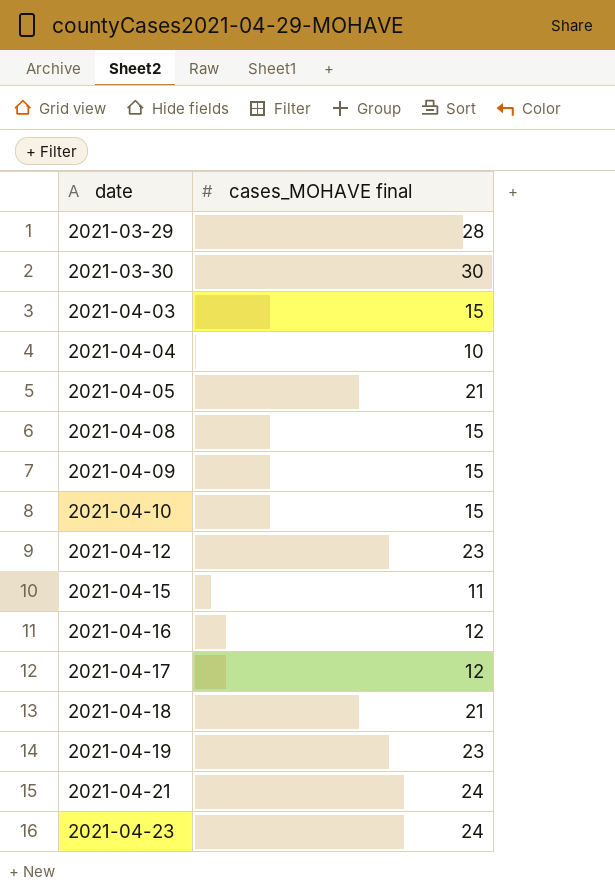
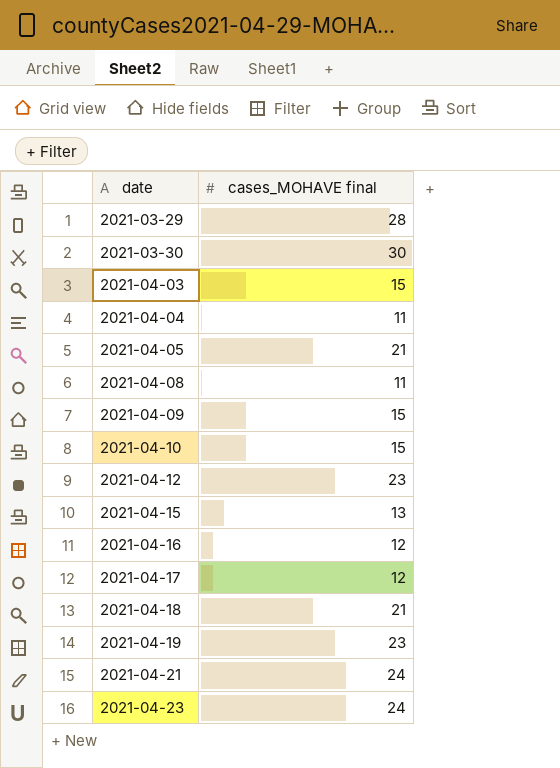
2021-04-04 | cases_MOHAVE final: 10 -> 11
2021-04-08 | cases_MOHAVE final: 15 -> 11
2021-04-15 | cases_MOHAVE final: 11 -> 13

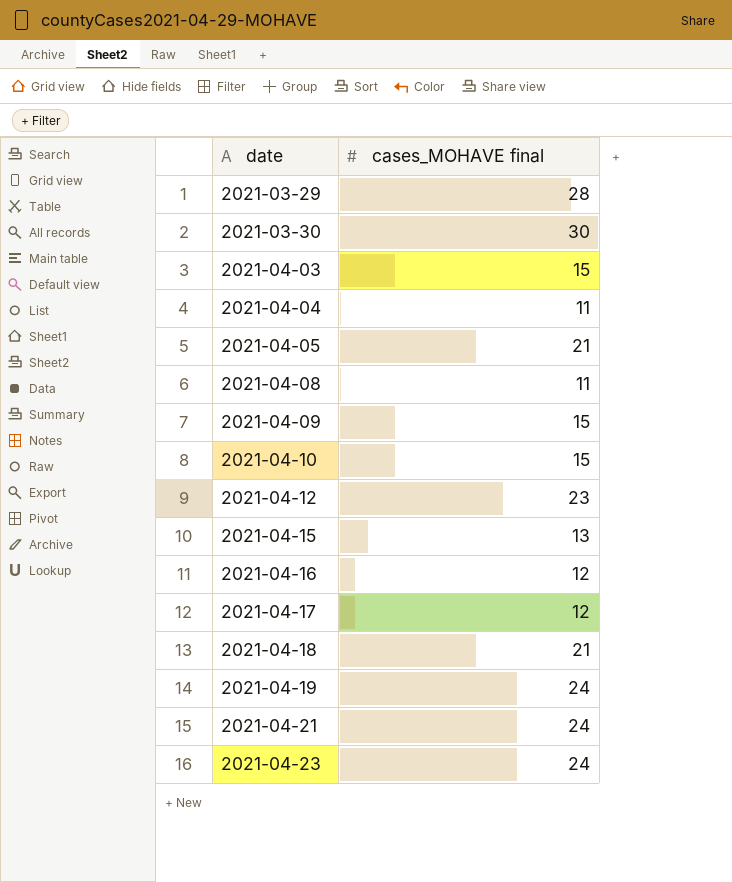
2021-04-19 | cases_MOHAVE final: 23 -> 24

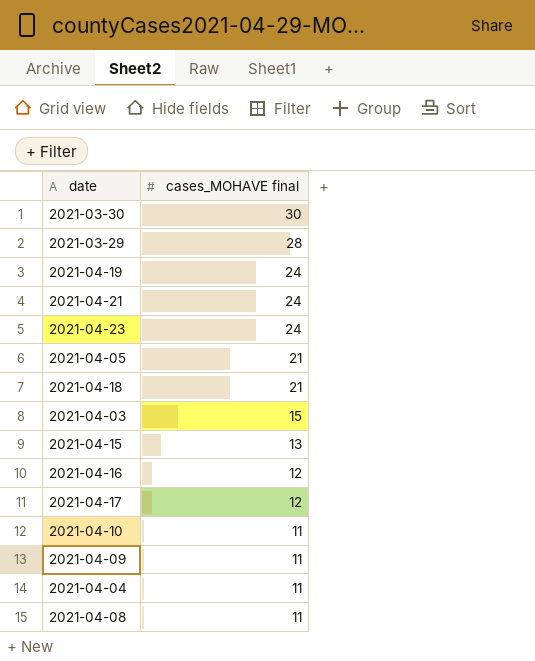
row order: date ascending -> cases_MOHAVE final descending
row 2021-04-12: 23 -> none
2021-04-10 | cases_MOHAVE final: 15 -> 11
2021-04-09 | cases_MOHAVE final: 15 -> 11

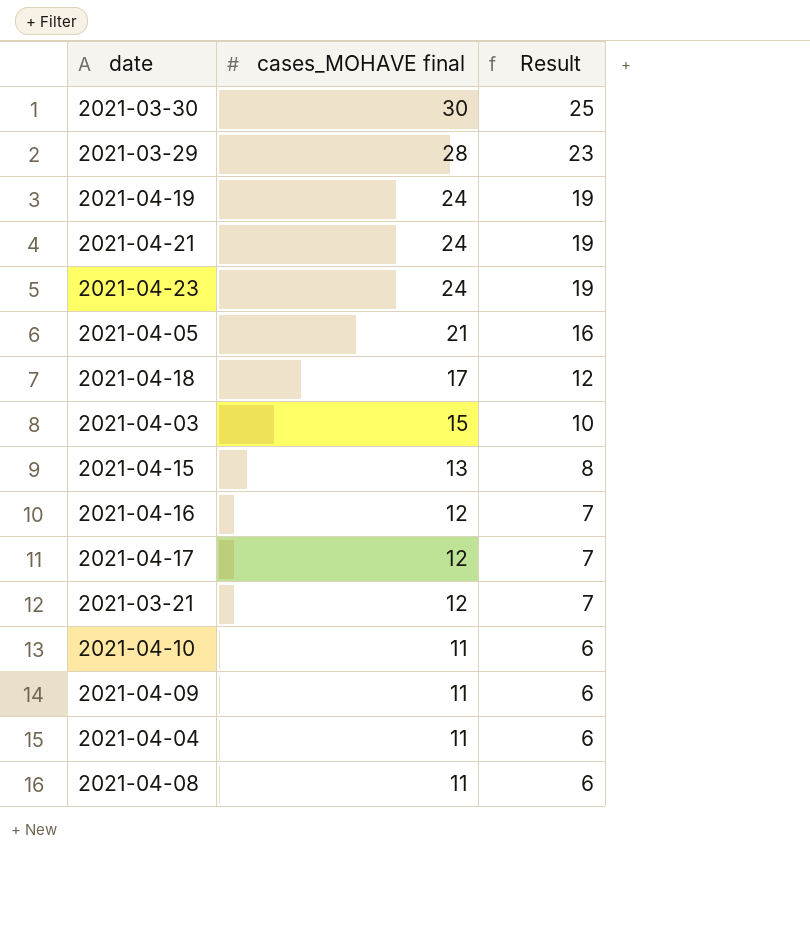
column Result | formula: none -> [cases_MOHAVE final] - 5
2021-04-18 | cases_MOHAVE final: 21 -> 17
row 2021-03-21: none -> 12 | 7

